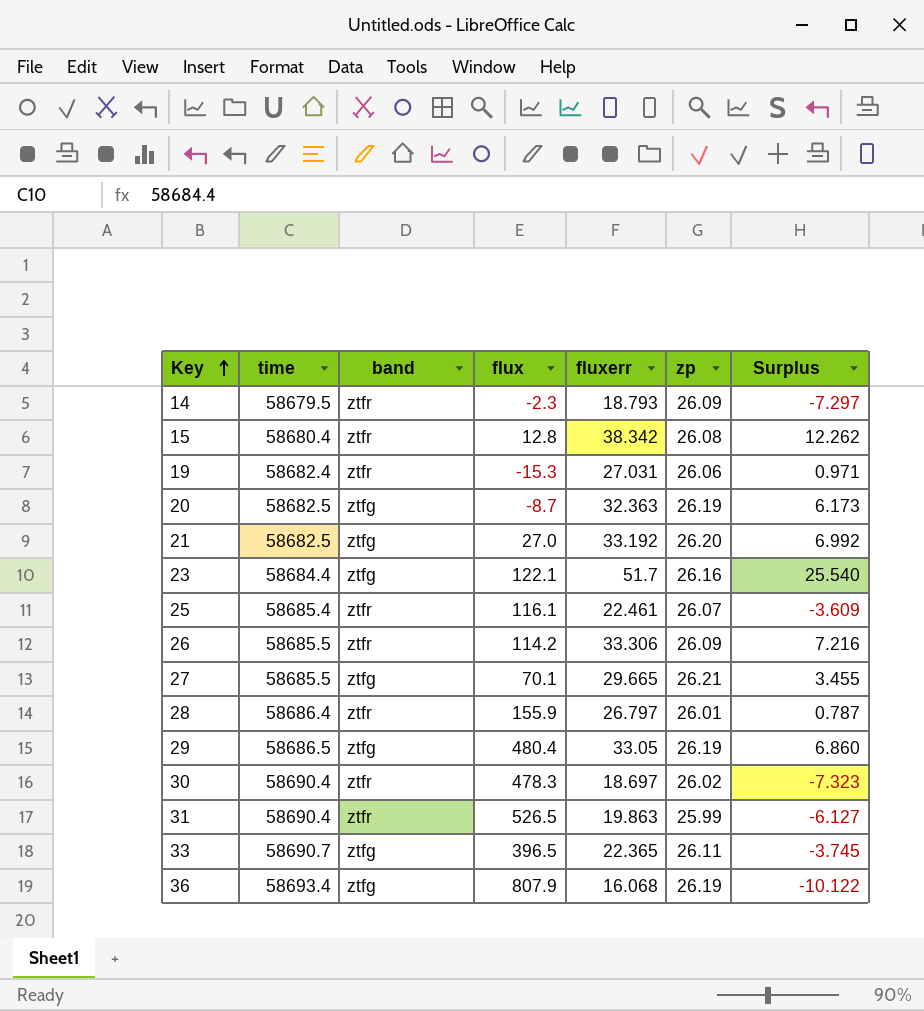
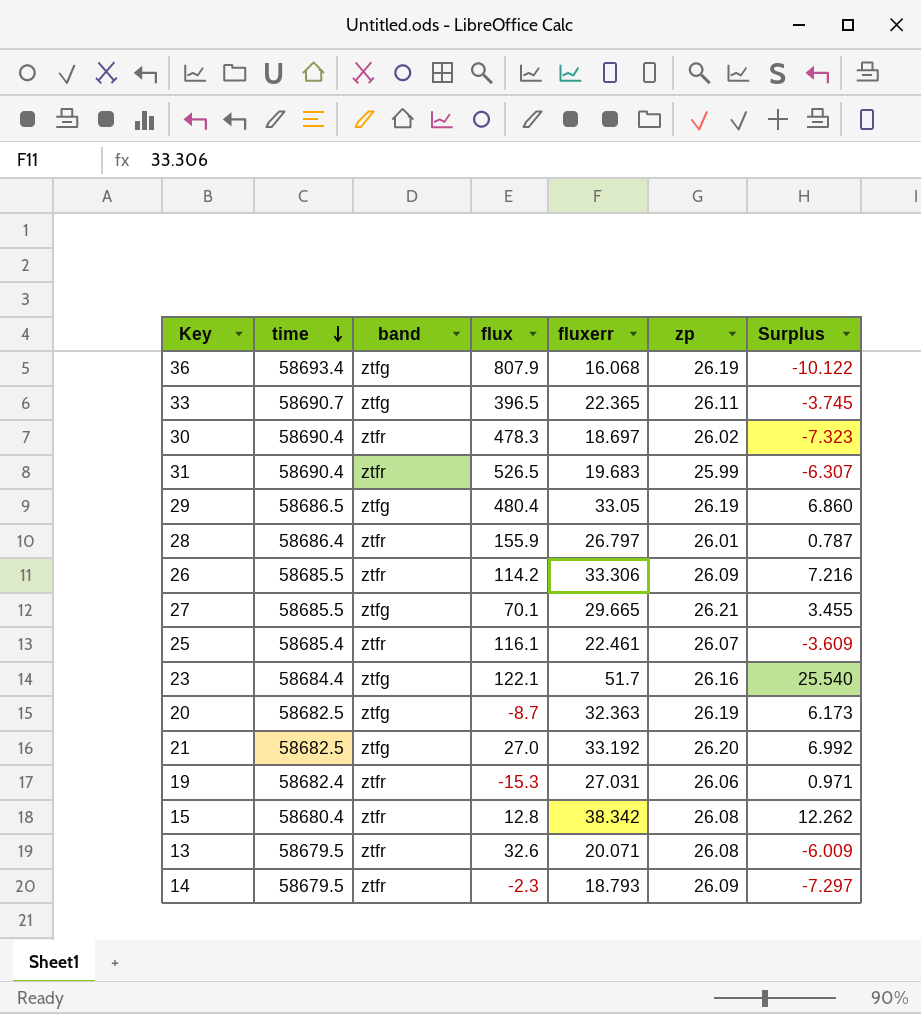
row order: Key ascending -> time descending
31 | fluxerr: 19.863 -> 19.683
31 | Surplus: -6.127 -> -6.307
row 13: none -> 58679.5 | ztfr | 32.6 | 20.071 | 26.08 | -6.009

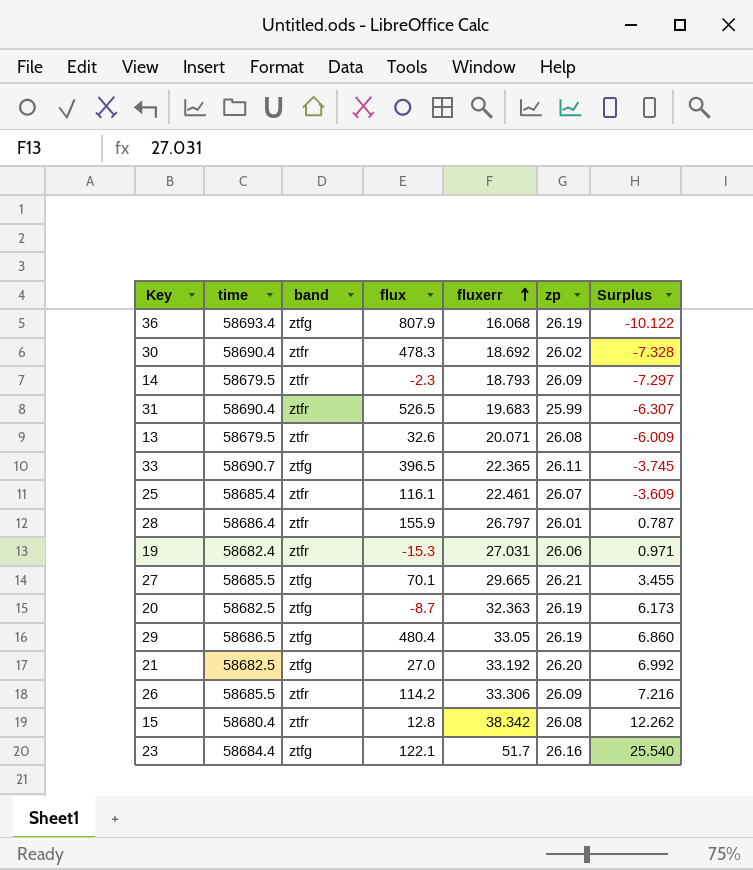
row order: time descending -> fluxerr ascending
30 | fluxerr: 18.697 -> 18.692
30 | Surplus: -7.323 -> -7.328

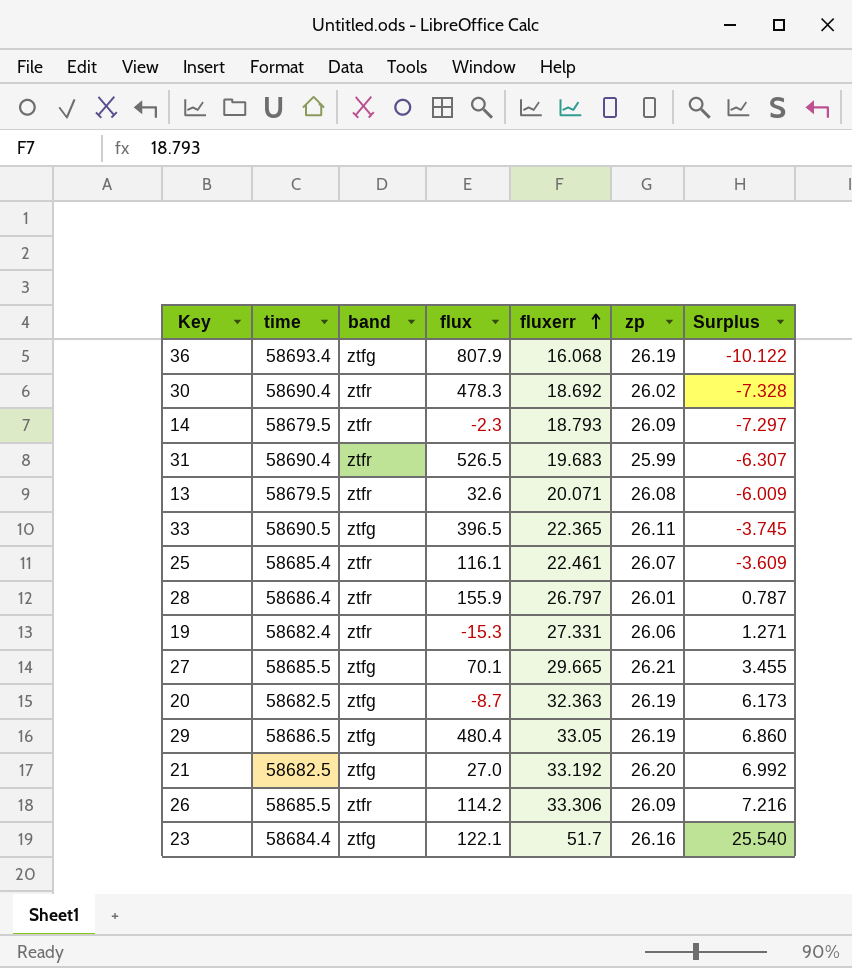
row 15: 58680.4 | ztfr | 12.8 | 38.342 | 26.08 | 12.262 -> none
33 | time: 58690.7 -> 58690.5
19 | fluxerr: 27.031 -> 27.331
19 | Surplus: 0.971 -> 1.271

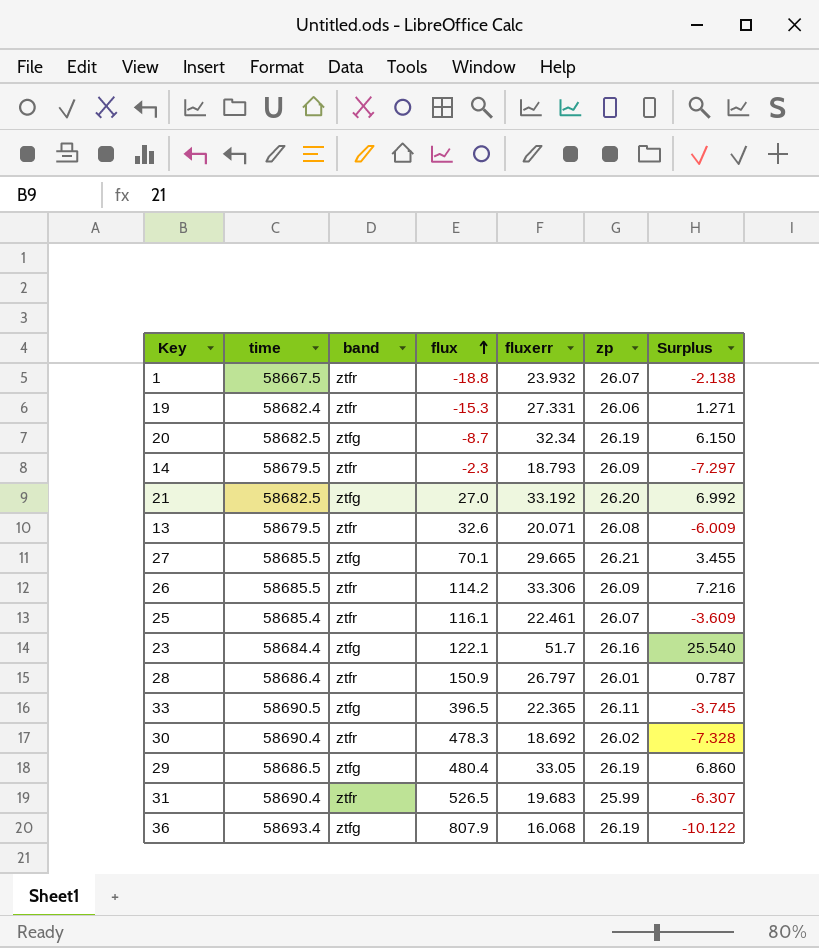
row order: fluxerr ascending -> flux ascending
row 1: none -> 58667.5 | ztfr | -18.8 | 23.932 | 26.07 | -2.138
20 | fluxerr: 32.363 -> 32.34
20 | Surplus: 6.173 -> 6.150
28 | flux: 155.9 -> 150.9

